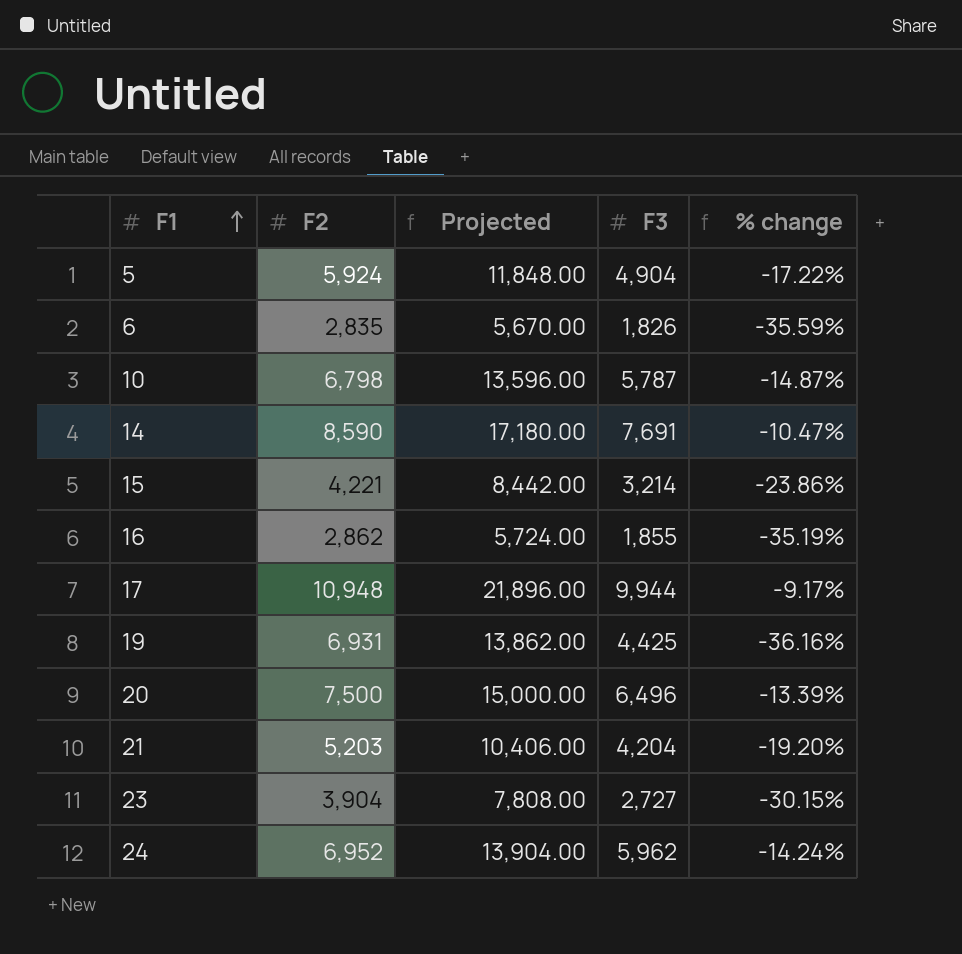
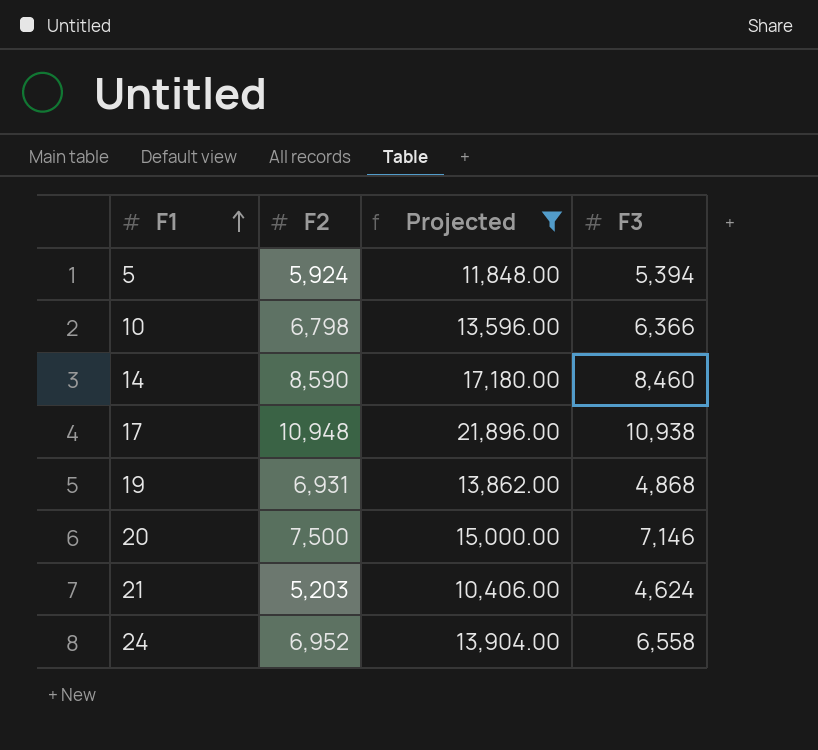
filter: none -> Projected >= 10,406.00
column % change | formula: ([F3] - [F2]) / [F2] -> none
5 | F3: 4,904 -> 5,394
10 | F3: 5,787 -> 6,366
14 | F3: 7,691 -> 8,460
17 | F3: 9,944 -> 10,938
19 | F3: 4,425 -> 4,868
20 | F3: 6,496 -> 7,146
21 | F3: 4,204 -> 4,624
24 | F3: 5,962 -> 6,558

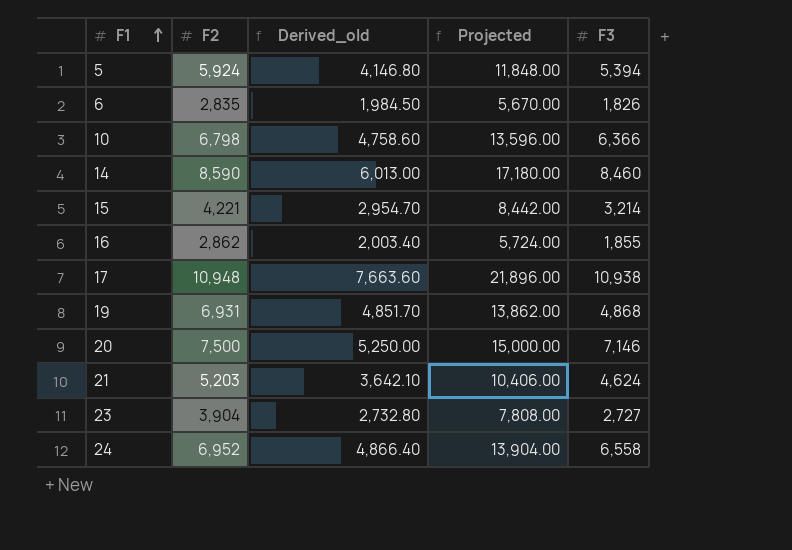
filter: Projected >= 10,406.00 -> none
column Derived_old | formula: none -> [F2] * 0.7

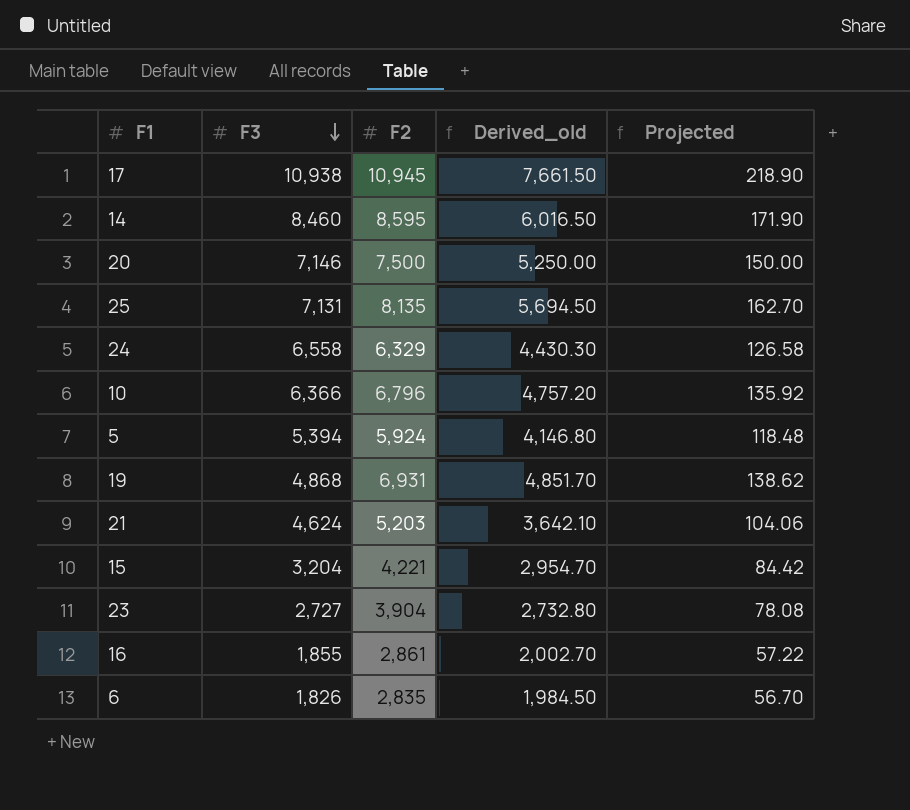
row order: F1 ascending -> F3 descending
column F3 | position: 5 -> 2
column Projected | formula: [F2] * 2 -> [F2] * 0.02
17 | F2: 10,948 -> 10,945
17 | Derived_old: 7,663.60 -> 7,661.50
14 | F2: 8,590 -> 8,595
14 | Derived_old: 6,013.00 -> 6,016.50
row 25: none -> 7,131 | 8,135 | 5,694.50 | 162.70
24 | F2: 6,952 -> 6,329
24 | Derived_old: 4,866.40 -> 4,430.30
10 | F2: 6,798 -> 6,796
10 | Derived_old: 4,758.60 -> 4,757.20
15 | F3: 3,214 -> 3,204
16 | F2: 2,862 -> 2,861
16 | Derived_old: 2,003.40 -> 2,002.70

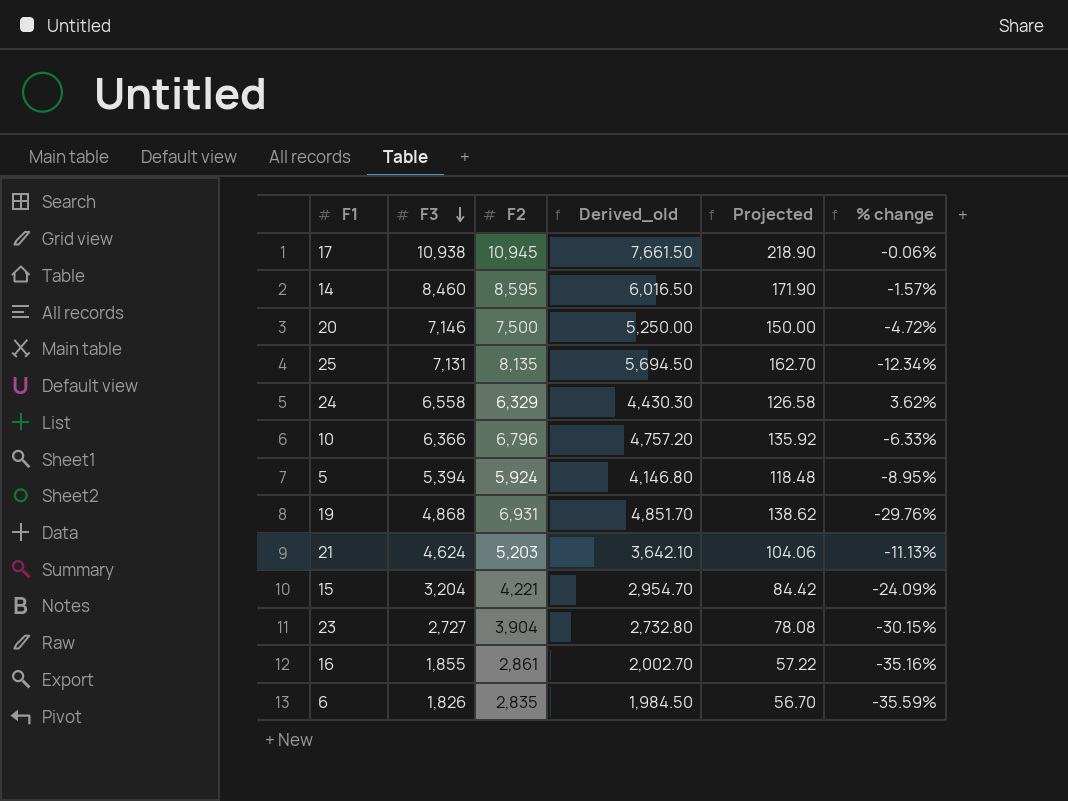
column % change | formula: none -> ([F3] - [F2]) / [F2]

